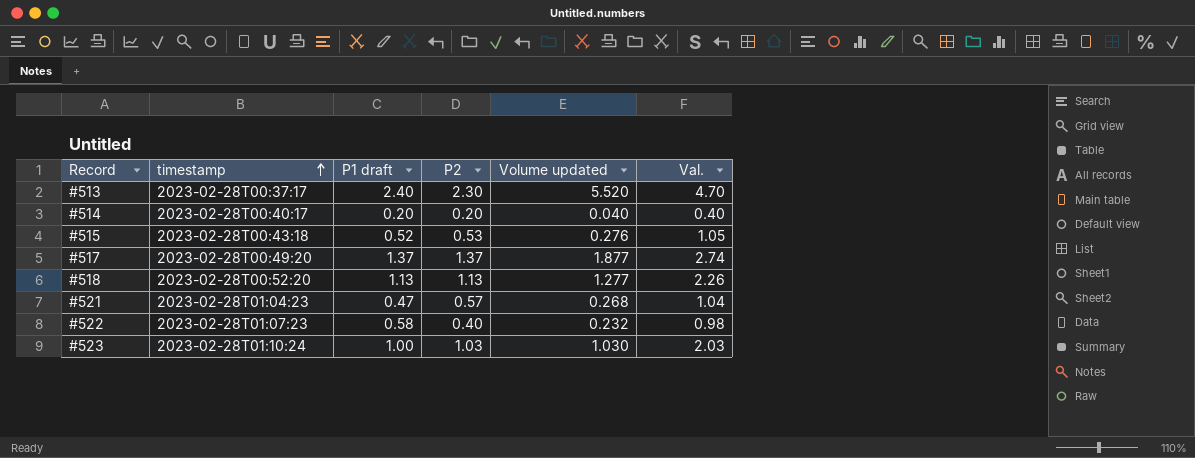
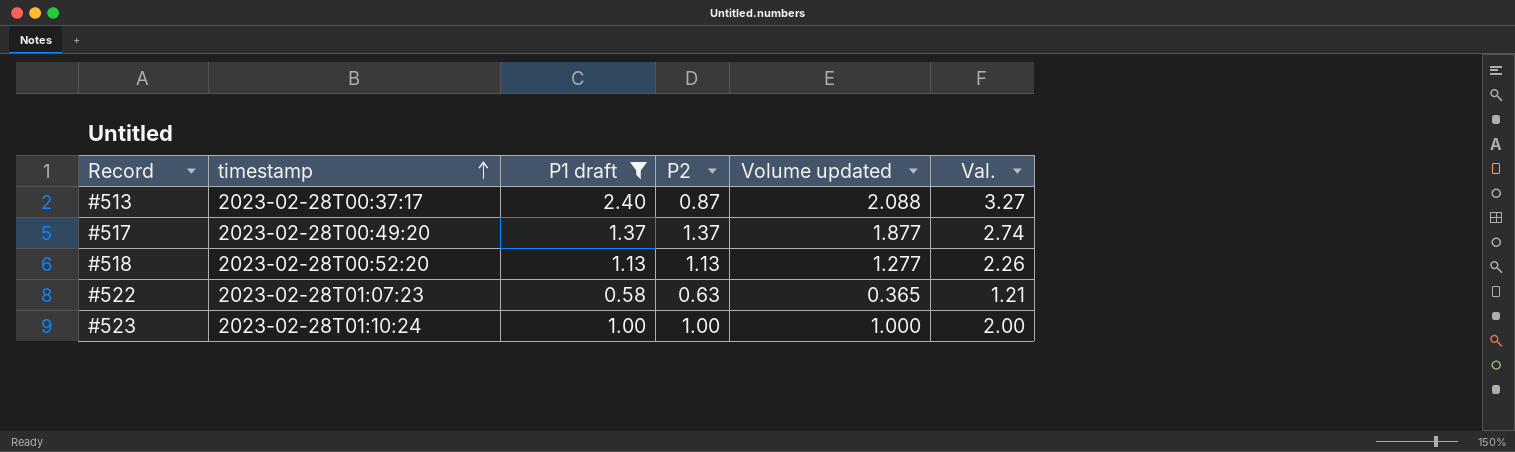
filter: none -> P1 draft >= 0.58
#513 | P2: 2.30 -> 0.87
#513 | Volume updated: 5.520 -> 2.088
#513 | Val.: 4.70 -> 3.27
#522 | P2: 0.40 -> 0.63
#522 | Volume updated: 0.232 -> 0.365
#522 | Val.: 0.98 -> 1.21
#523 | P2: 1.03 -> 1.00
#523 | Volume updated: 1.030 -> 1.000
#523 | Val.: 2.03 -> 2.00

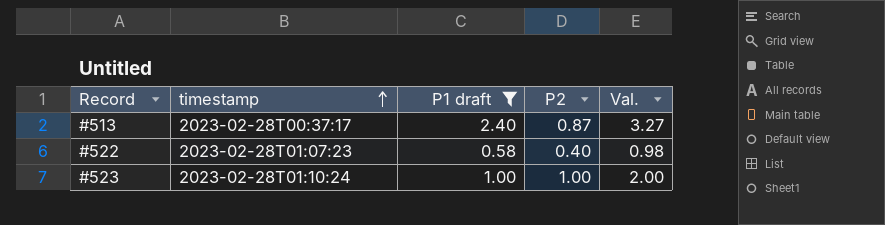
column Volume updated | formula: [P1 draft] * [P2] -> none
row #517: 2023-02-28T00:49:20 | 1.37 | 1.37 | 1.877 | 2.74 -> none
row #518: 2023-02-28T00:52:20 | 1.13 | 1.13 | 1.277 | 2.26 -> none
#522 | P2: 0.63 -> 0.40
#522 | Val.: 1.21 -> 0.98

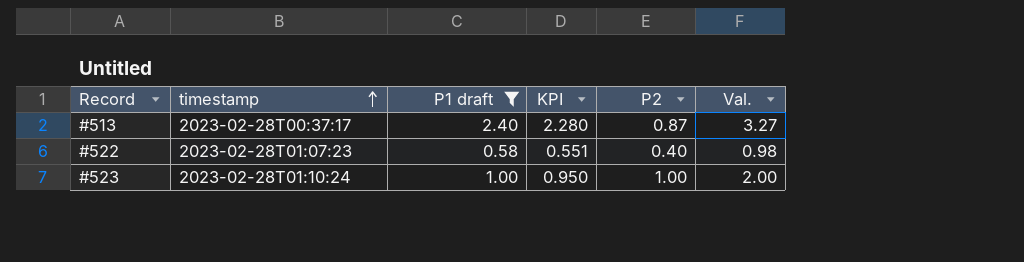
column KPI | formula: none -> [P1 draft] * 0.95

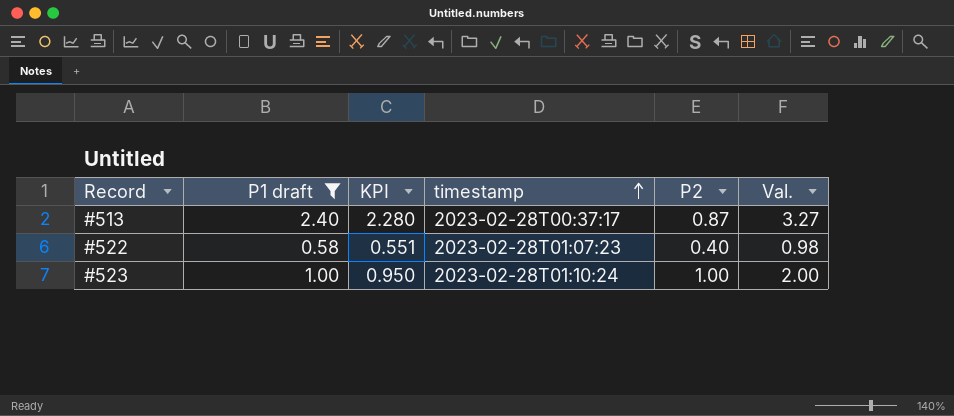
column timestamp | position: 2 -> 4

